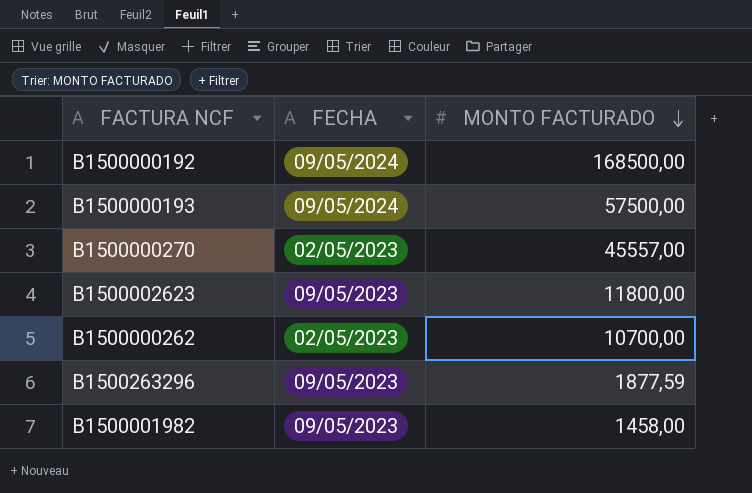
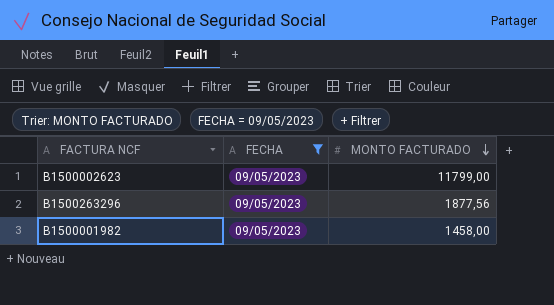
filter: none -> FECHA = 09/05/2023
B1500002623 | MONTO FACTURADO: 11800,00 -> 11799,00
B1500263296 | MONTO FACTURADO: 1877,59 -> 1877,56

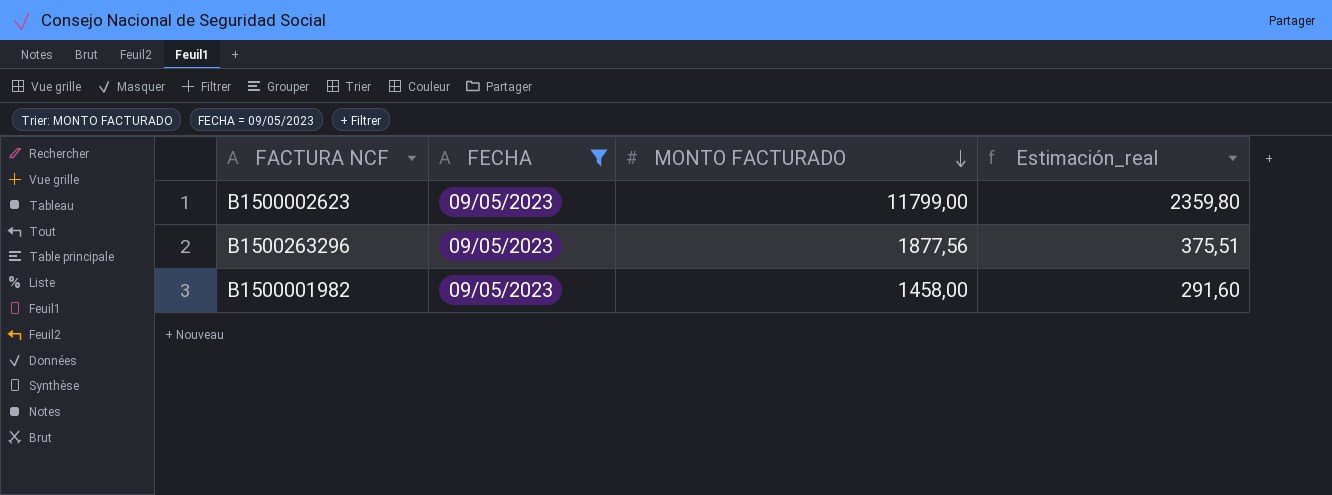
column Estimación_real | formula: none -> [MONTO FACTURADO] * 0,2

